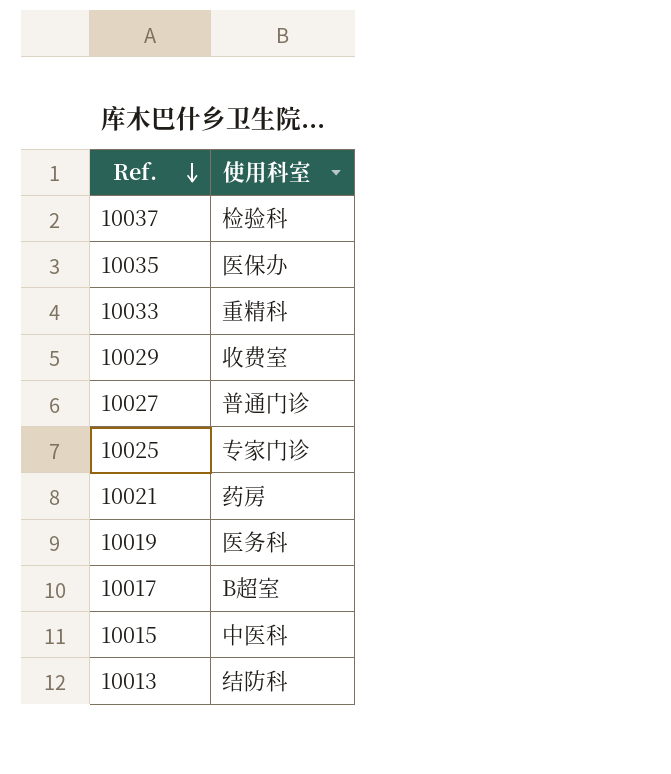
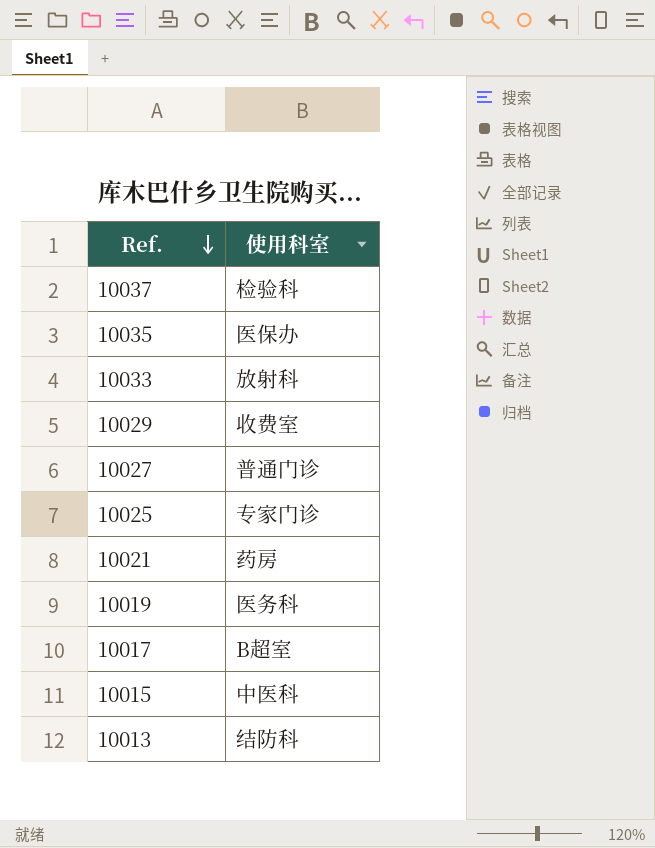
10033 | 使用科室: 重精科 -> 放射科

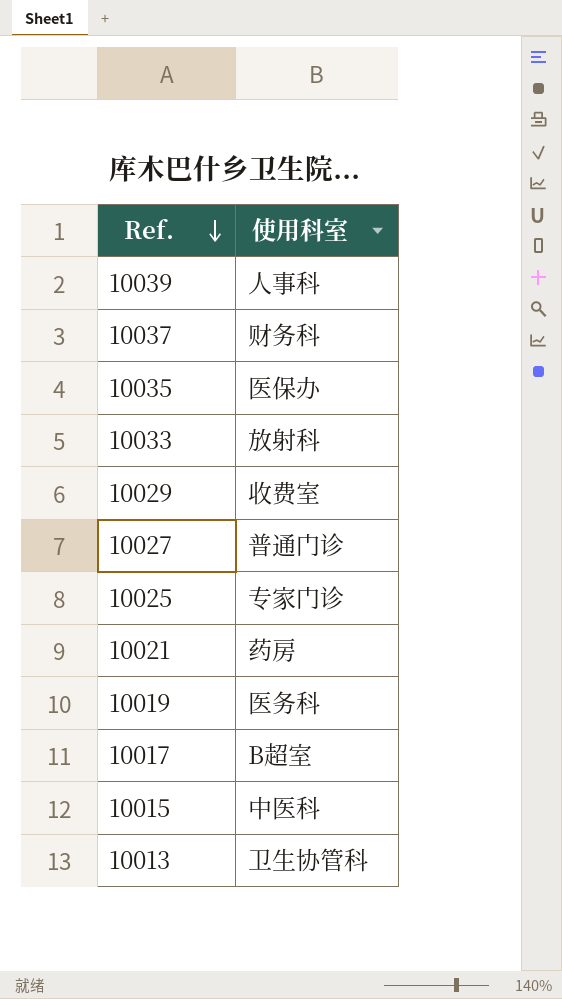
row 10039: none -> 人事科
10037 | 使用科室: 检验科 -> 财务科
10013 | 使用科室: 结防科 -> 卫生协管科

